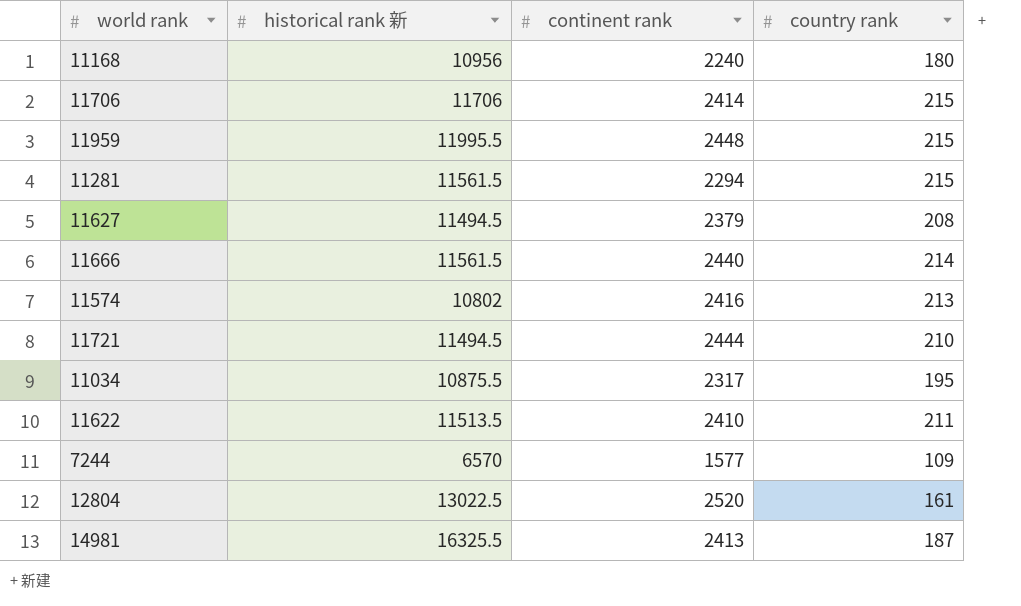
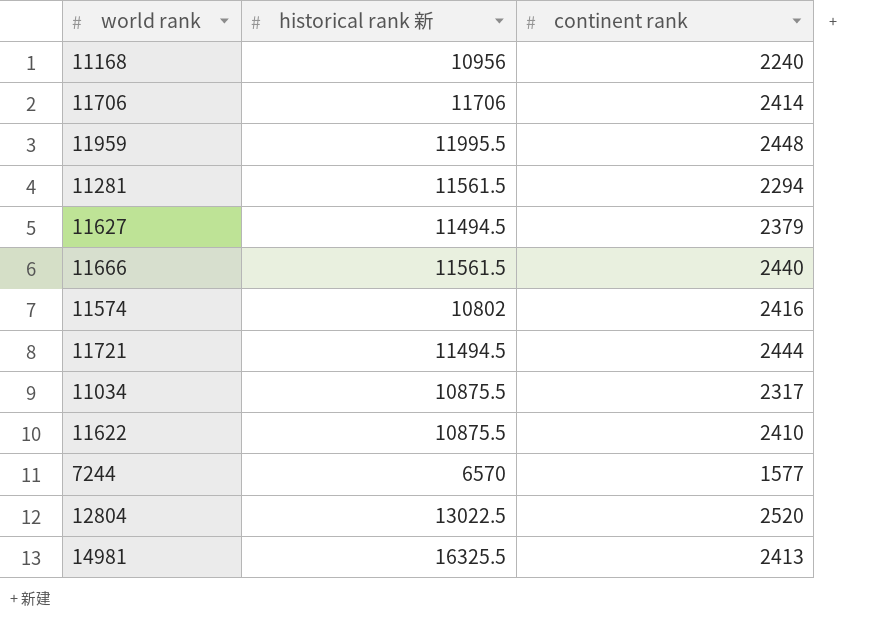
column country rank | position: 4 -> none
11622 | historical rank 新: 11513.5 -> 10875.5

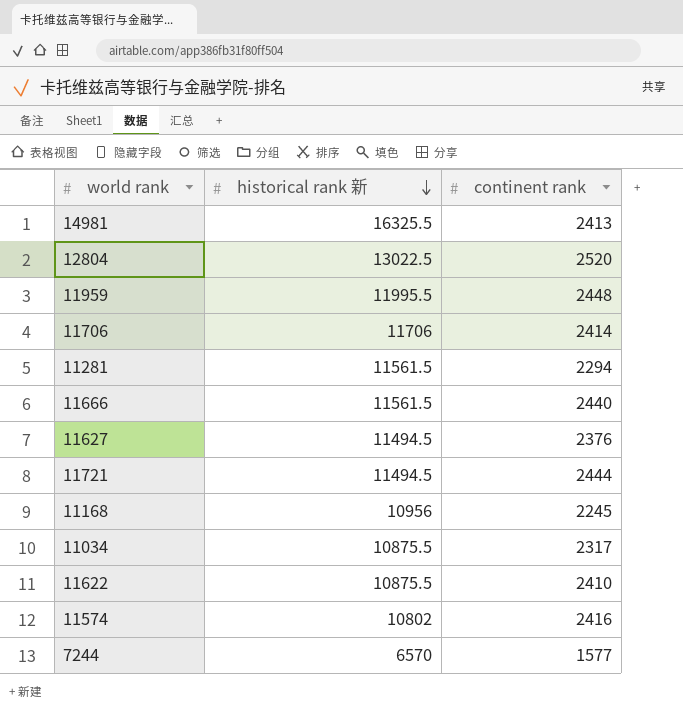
row order: none -> historical rank 新 descending
11627 | continent rank: 2379 -> 2376
11168 | continent rank: 2240 -> 2245

